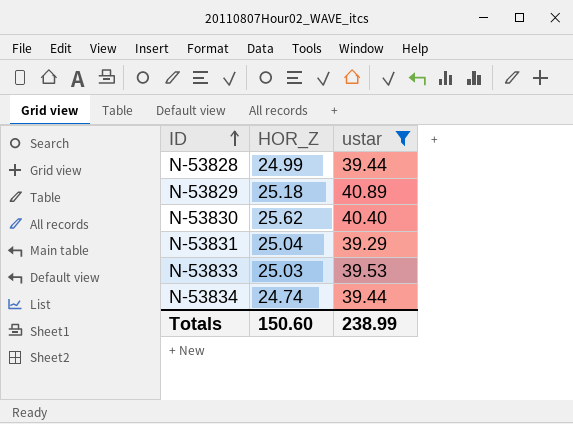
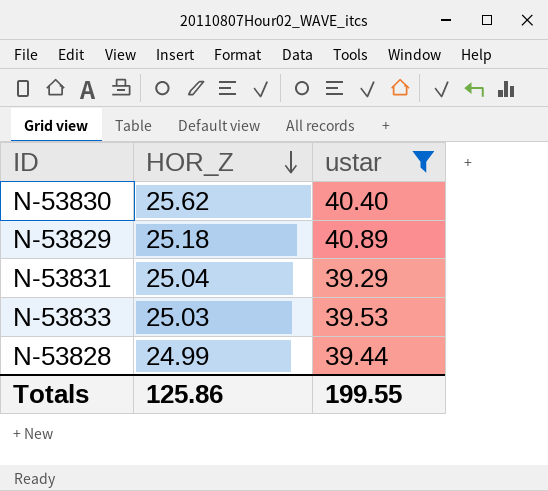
row order: ID ascending -> HOR_Z descending
row N-53834: 24.74 | 39.44 -> none
Totals | HOR_Z: 150.60 -> 125.86
Totals | ustar: 238.99 -> 199.55

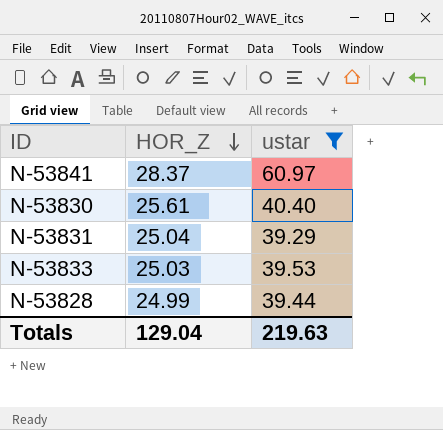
row N-53829: 25.18 | 40.89 -> none
row N-53841: none -> 28.37 | 60.97
N-53830 | HOR_Z: 25.62 -> 25.61
Totals | HOR_Z: 125.86 -> 129.04
Totals | ustar: 199.55 -> 219.63

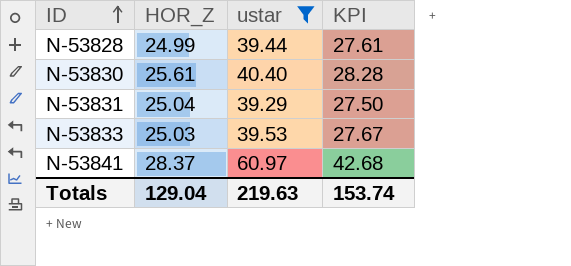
row order: HOR_Z descending -> ID ascending
column KPI | formula: none -> [ustar] * 0.7

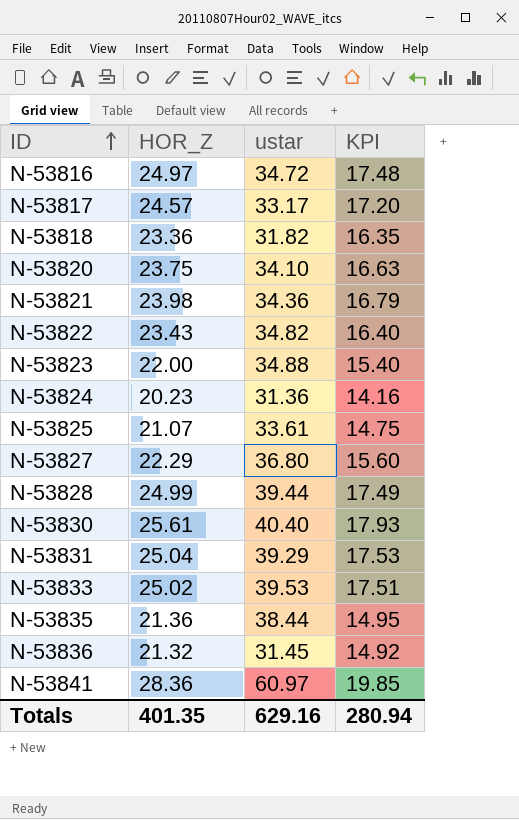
filter: ustar >= 39.29 -> none
column KPI | formula: [ustar] * 0.7 -> [HOR_Z] * 0.7
N-53833 | HOR_Z: 25.03 -> 25.02
N-53841 | HOR_Z: 28.37 -> 28.36
Totals | HOR_Z: 129.04 -> 401.35
Totals | ustar: 219.63 -> 629.16
Totals | KPI: 153.74 -> 280.94

